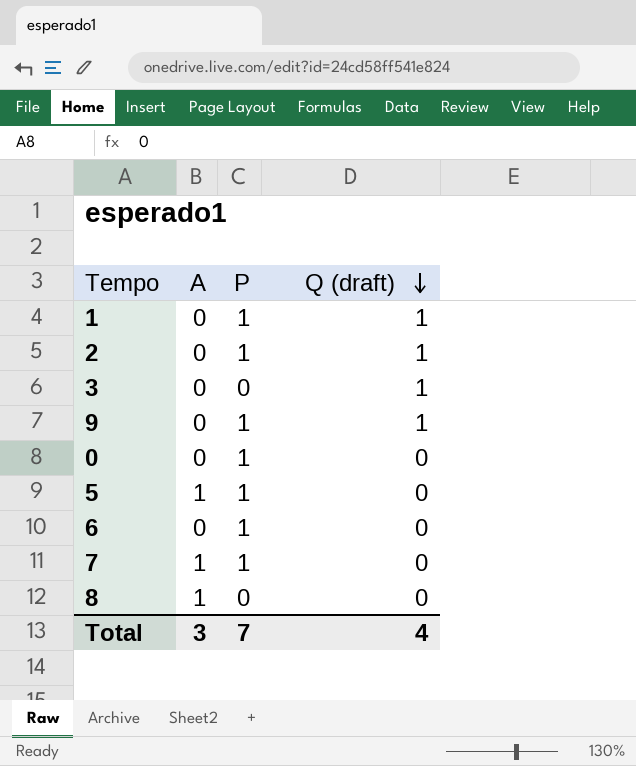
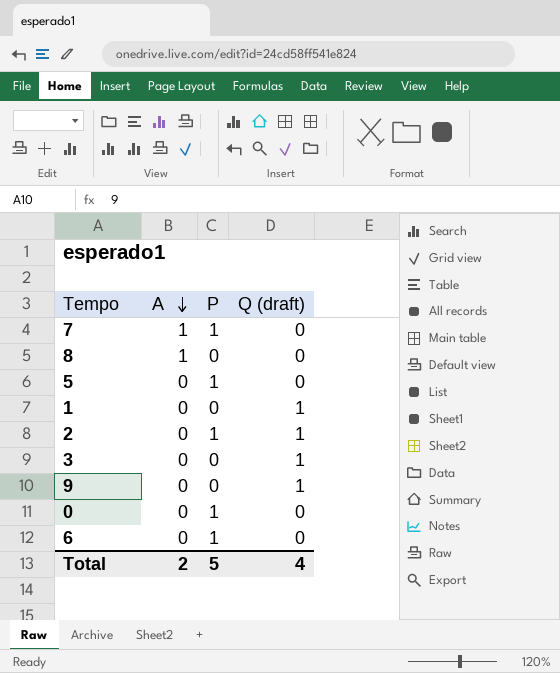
row order: Q (draft) descending -> A descending
5 | A: 1 -> 0
1 | P: 1 -> 0
9 | P: 1 -> 0
Total | A: 3 -> 2
Total | P: 7 -> 5

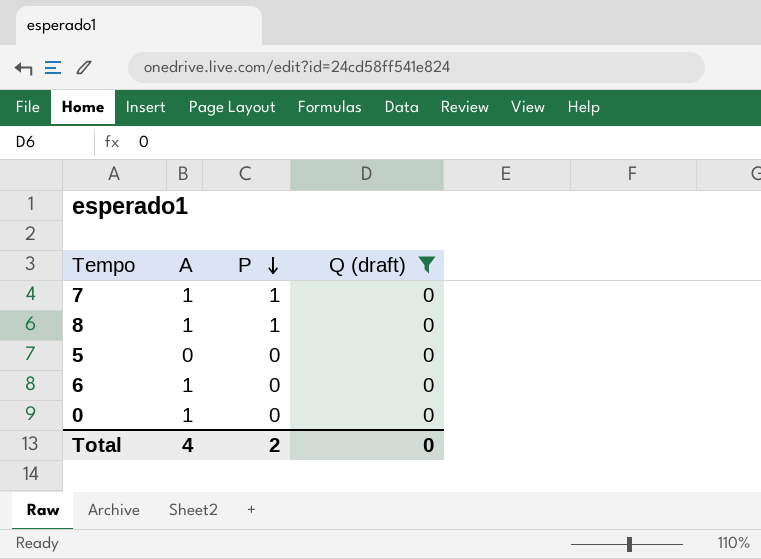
filter: none -> Q (draft) = 0
row order: A descending -> P descending
8 | P: 0 -> 1
5 | P: 1 -> 0
6 | A: 0 -> 1
6 | P: 1 -> 0
0 | A: 0 -> 1
0 | P: 1 -> 0
Total | A: 2 -> 4
Total | P: 5 -> 2
Total | Q (draft): 4 -> 0

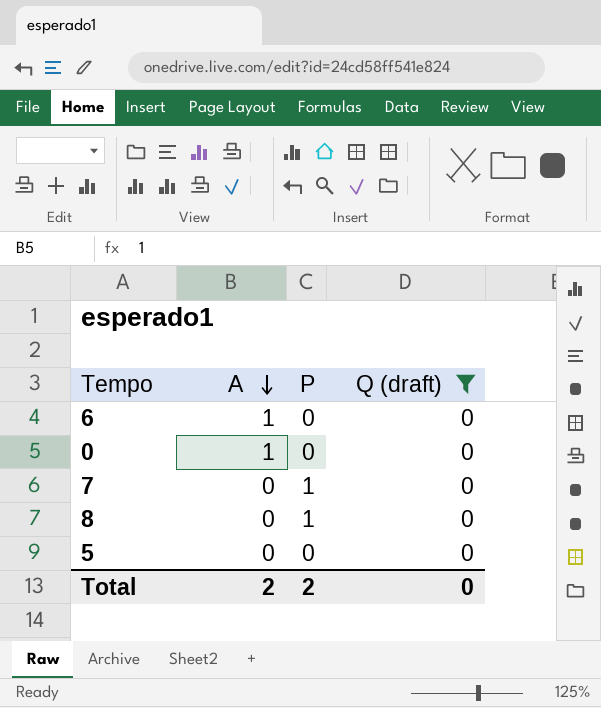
row order: P descending -> A descending
7 | A: 1 -> 0
8 | A: 1 -> 0
Total | A: 4 -> 2

